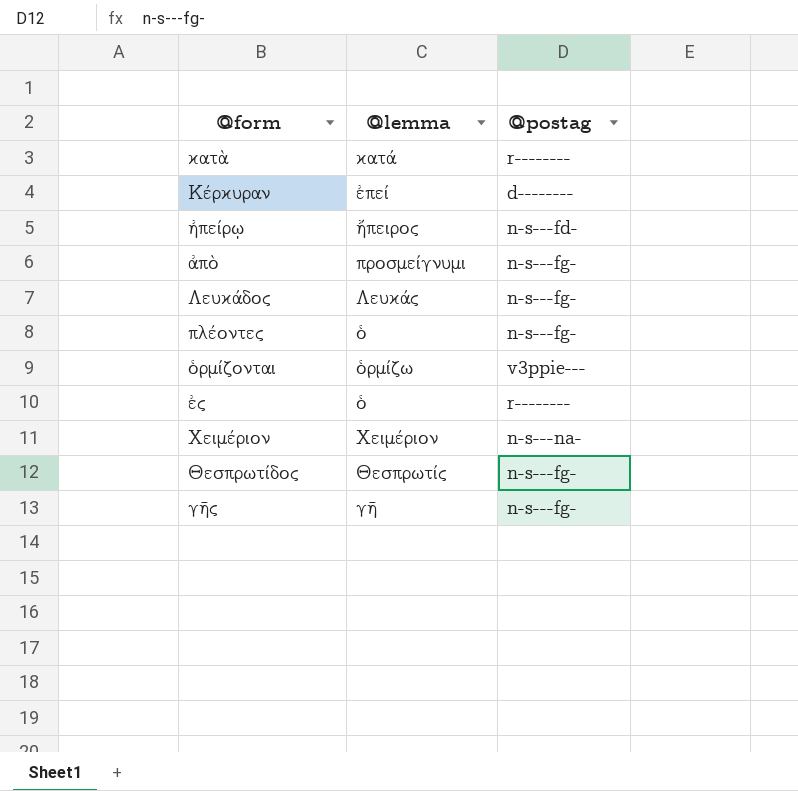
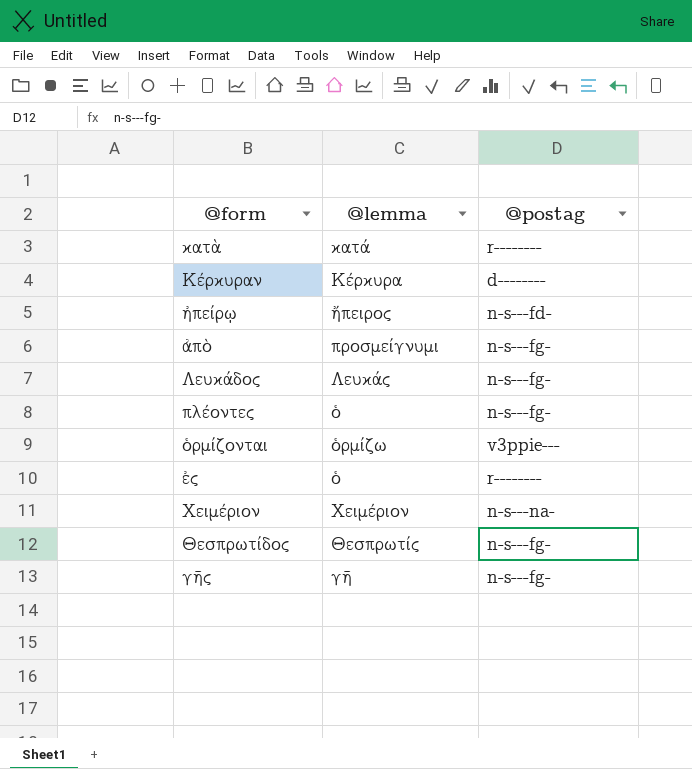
Κέρκυραν | @lemma: ἐπεί -> Κέρκυρα

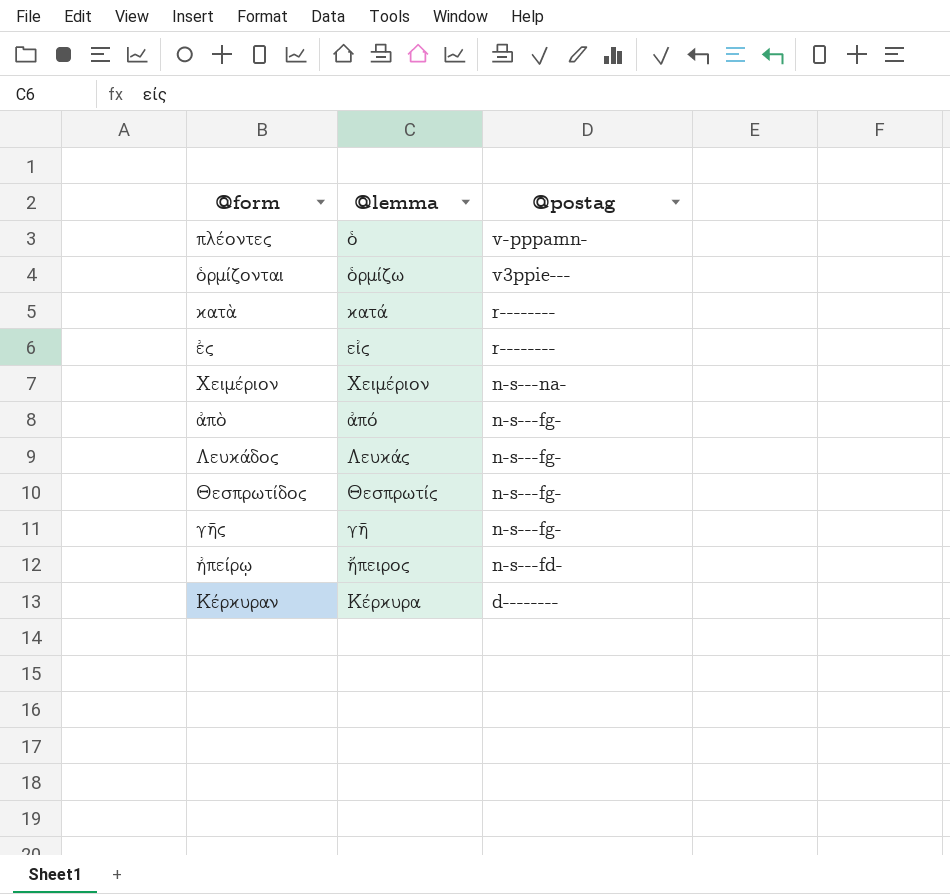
row order: none -> @postag descending
πλέοντες | @postag: n-s---fg- -> v-pppamn-
ἐς | @lemma: ὁ -> εἰς
ἀπὸ | @lemma: προσμείγνυμι -> ἀπό

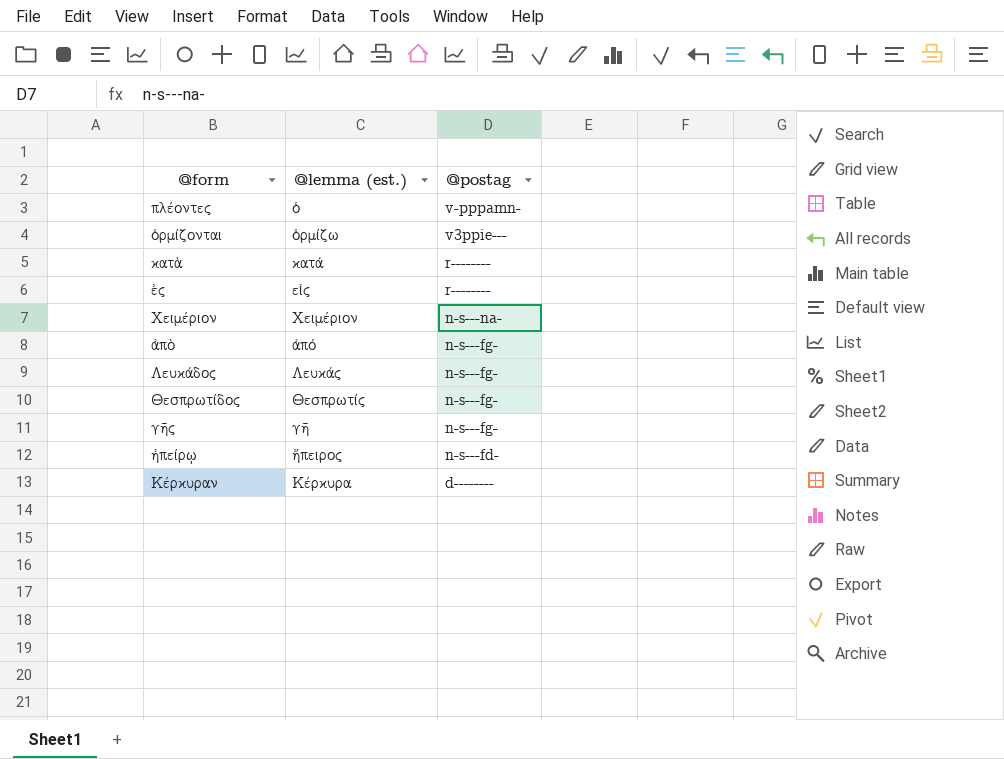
column name: @lemma -> @lemma (est.)

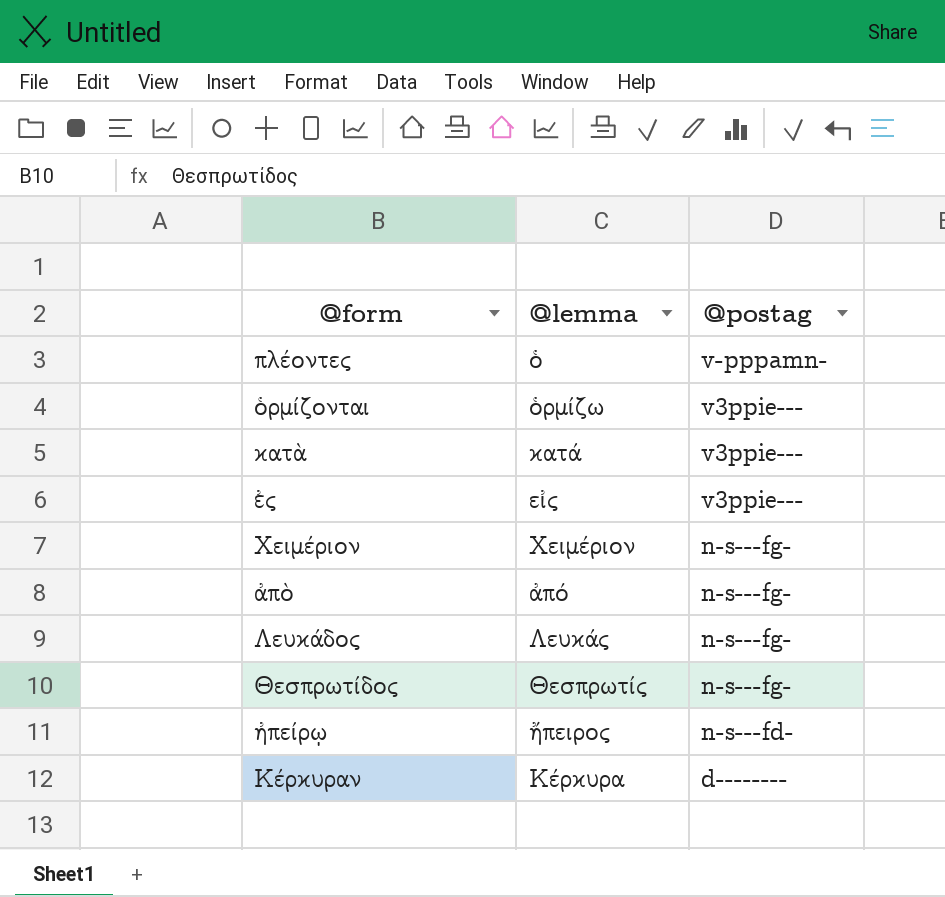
column name: @lemma (est.) -> @lemma
row γῆς: γῆ | n-s---fg- -> none
κατὰ | @postag: r-------- -> v3ppie---
ἐς | @postag: r-------- -> v3ppie---
Χειμέριον | @postag: n-s---na- -> n-s---fg-

